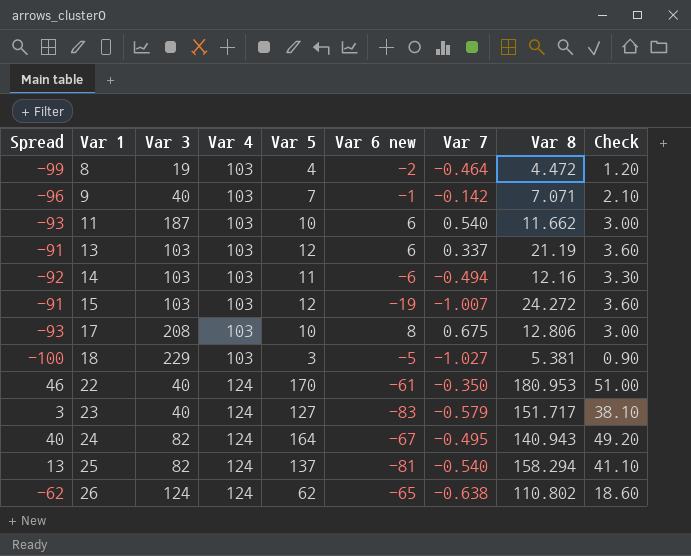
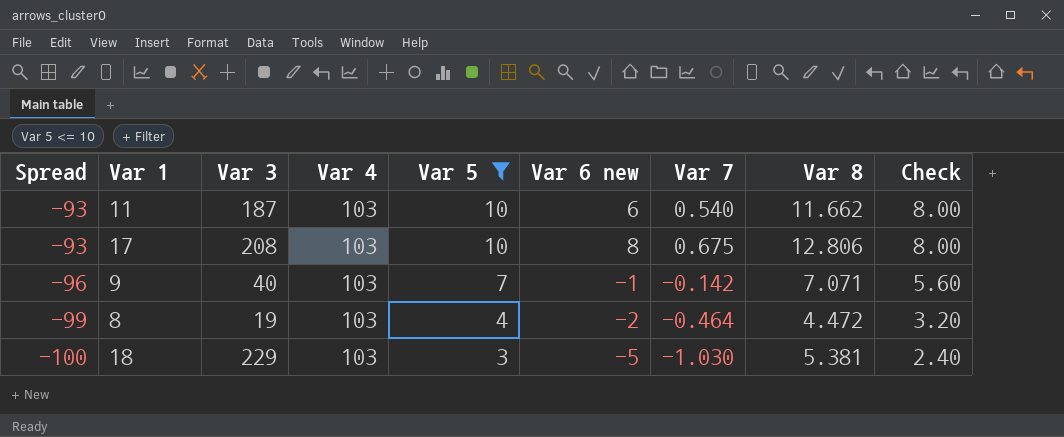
filter: none -> Var 5 <= 10
row order: Var 1 ascending -> Spread descending
column Check | formula: [Var 5] * 0.3 -> [Var 5] * 0.8
18 | Var 7: -1.027 -> -1.030

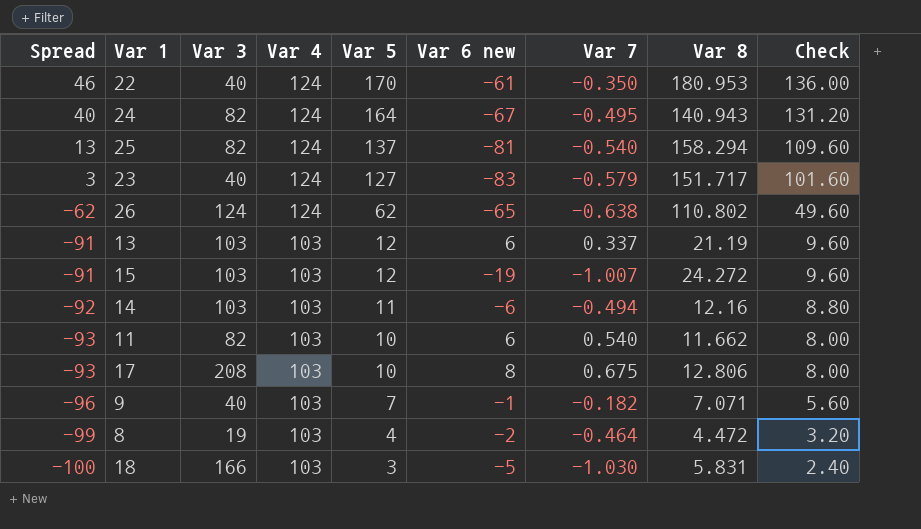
filter: Var 5 <= 10 -> none
11 | Var 3: 187 -> 82
9 | Var 7: -0.142 -> -0.182
18 | Var 3: 229 -> 166
18 | Var 8: 5.381 -> 5.831

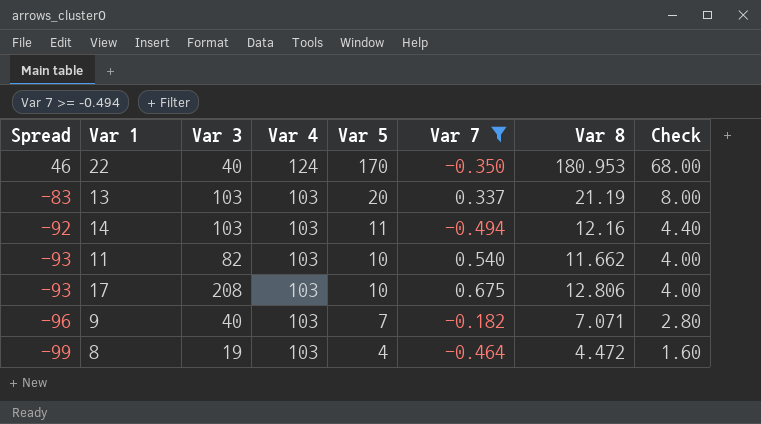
filter: none -> Var 7 >= -0.494
column Var 6 new | position: 6 -> none
column Check | formula: [Var 5] * 0.8 -> [Var 5] * 0.4
13 | Spread: -91 -> -83
13 | Var 5: 12 -> 20

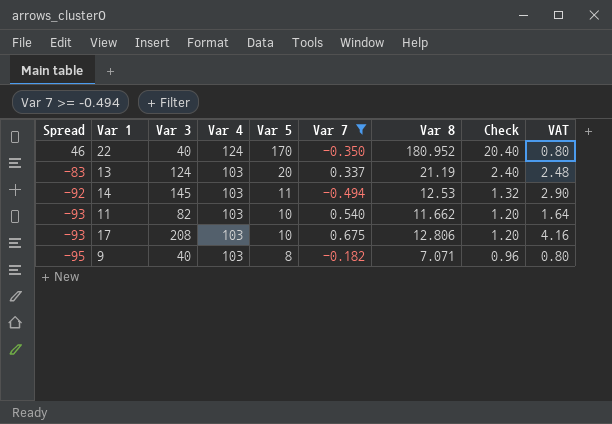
column Check | formula: [Var 5] * 0.4 -> [Var 5] * 0.12
column VAT | formula: none -> [Var 3] * 0.02
row 8: -99 | 19 | 103 | 4 | -0.464 | 4.472 | 1.60 -> none
22 | Var 8: 180.953 -> 180.952
13 | Var 3: 103 -> 124
14 | Var 3: 103 -> 145
14 | Var 8: 12.16 -> 12.53
9 | Spread: -96 -> -95
9 | Var 5: 7 -> 8

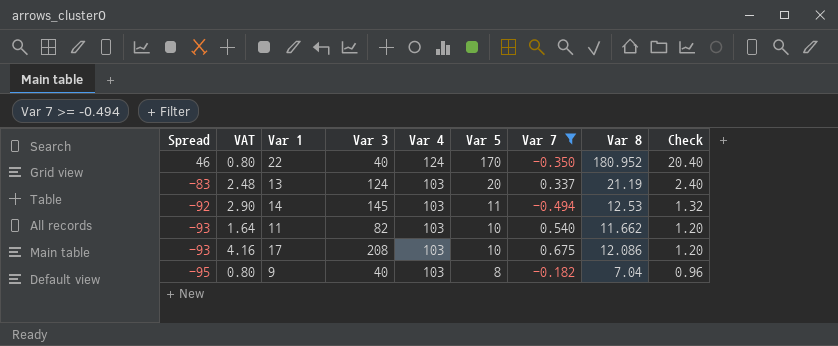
column VAT | position: 9 -> 2
17 | Var 8: 12.806 -> 12.086
9 | Var 8: 7.071 -> 7.04

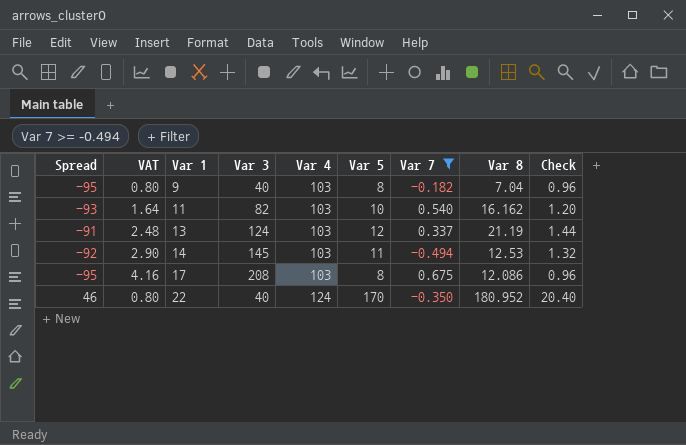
row order: Spread descending -> Var 1 ascending
11 | Var 8: 11.662 -> 16.162
13 | Spread: -83 -> -91
13 | Var 5: 20 -> 12
13 | Check: 2.40 -> 1.44
17 | Spread: -93 -> -95
17 | Var 5: 10 -> 8
17 | Check: 1.20 -> 0.96

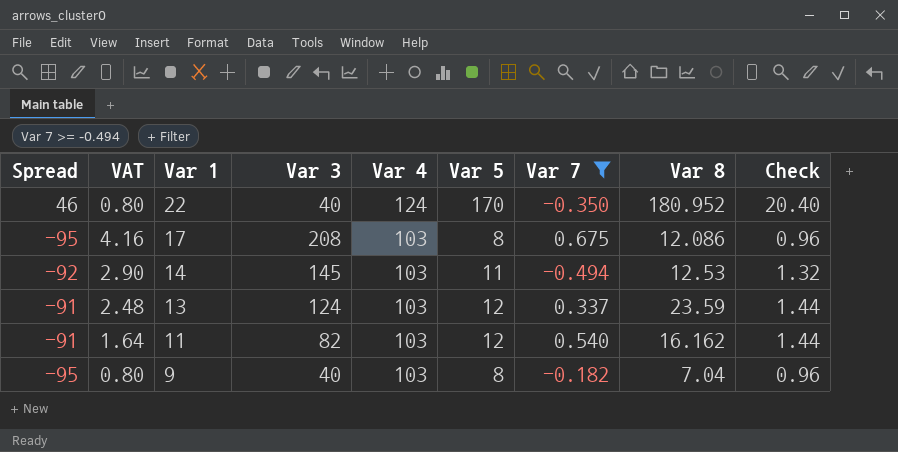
row order: Var 1 ascending -> Var 1 descending
13 | Var 8: 21.19 -> 23.59
11 | Spread: -93 -> -91
11 | Var 5: 10 -> 12
11 | Check: 1.20 -> 1.44

